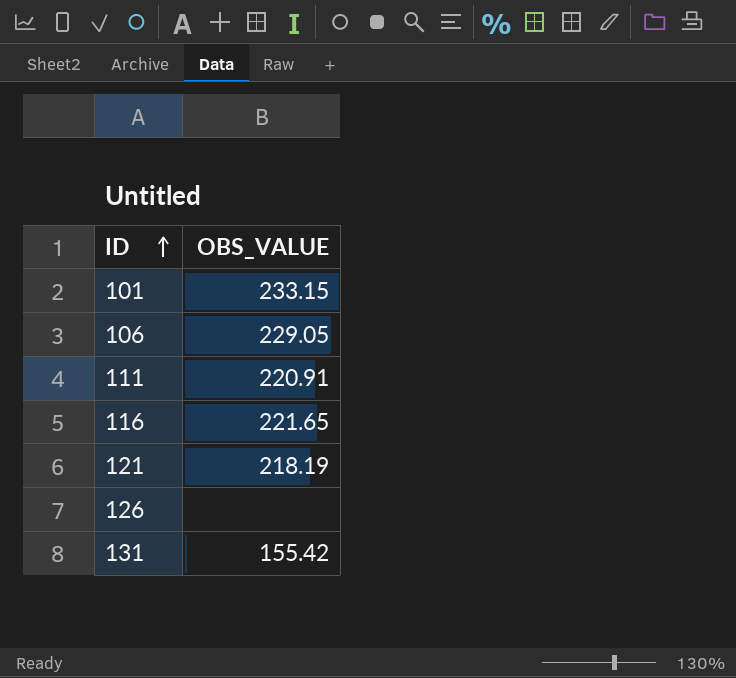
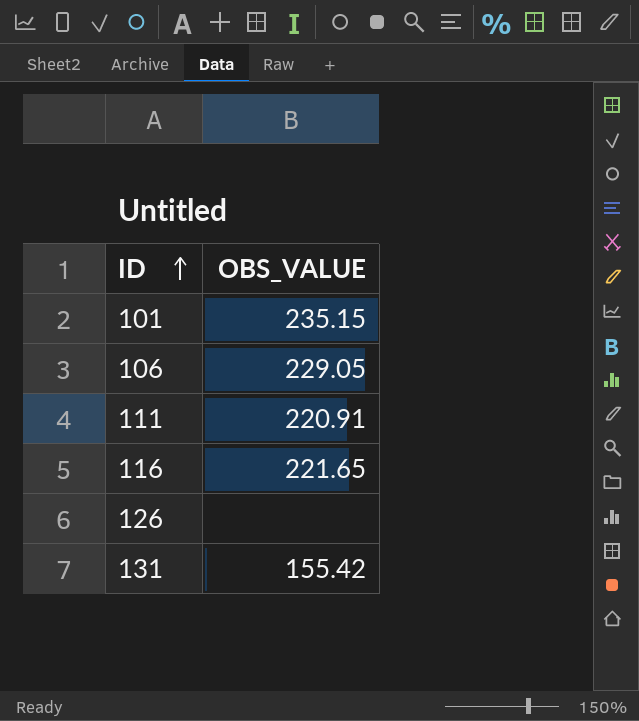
row 121: 218.19 -> none
101 | OBS_VALUE: 233.15 -> 235.15

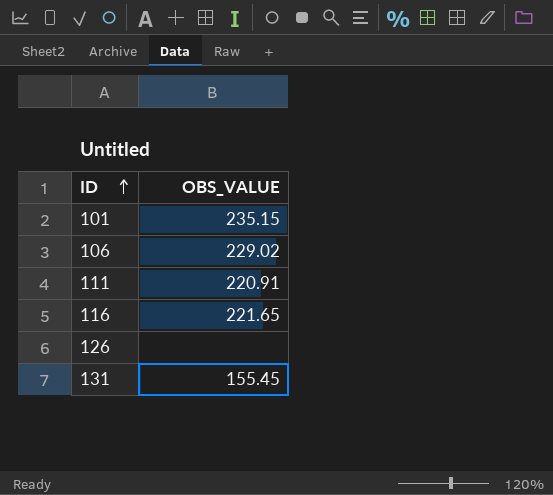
106 | OBS_VALUE: 229.05 -> 229.02
131 | OBS_VALUE: 155.42 -> 155.45

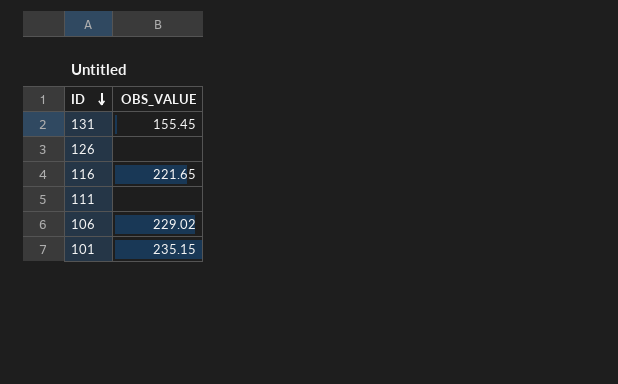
row order: ID ascending -> ID descending
111 | OBS_VALUE: 220.91 -> none

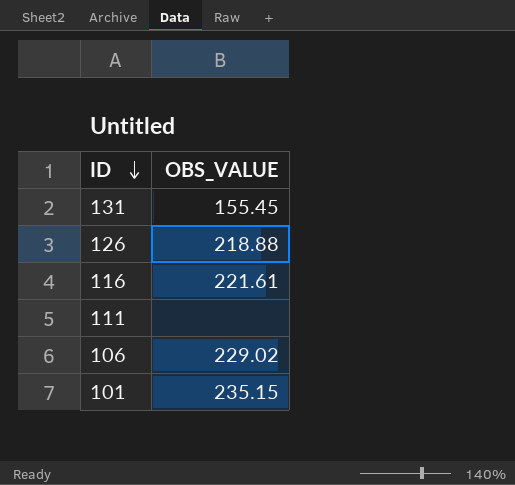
126 | OBS_VALUE: none -> 218.88
116 | OBS_VALUE: 221.65 -> 221.61

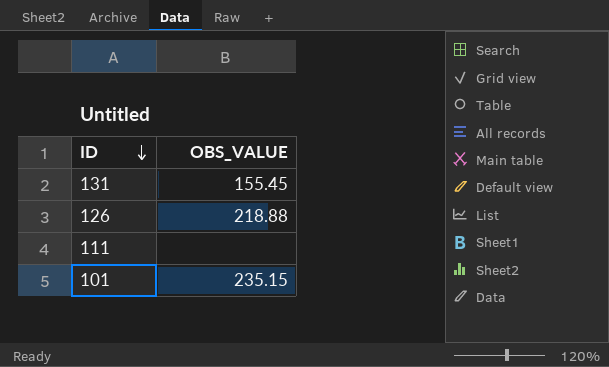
row 116: 221.61 -> none
row 106: 229.02 -> none

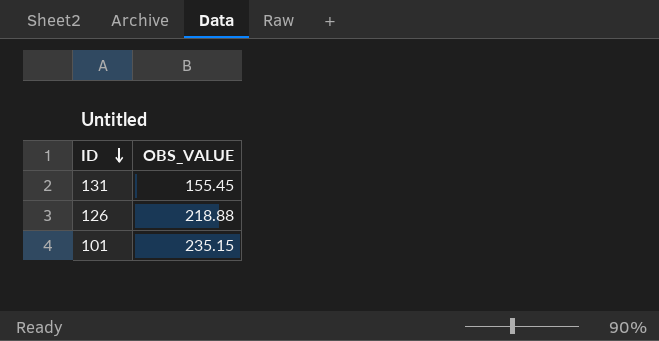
row 111: none -> none

